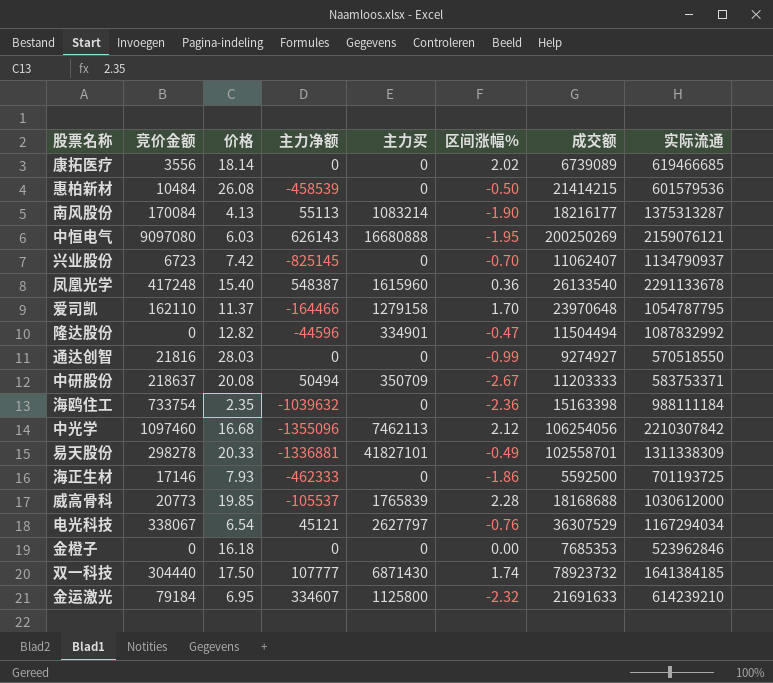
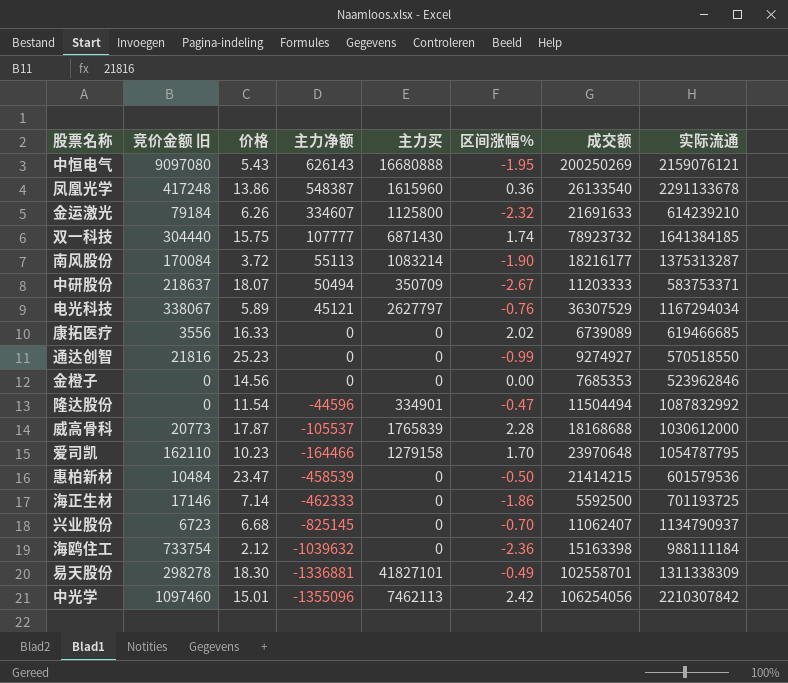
row order: none -> 主力净额 descending
column name: 竞价金额 -> 竞价金额 旧
中恒电气 | 价格: 6.03 -> 5.43
凤凰光学 | 价格: 15.40 -> 13.86
金运激光 | 价格: 6.95 -> 6.26
双一科技 | 价格: 17.50 -> 15.75
南风股份 | 价格: 4.13 -> 3.72
中研股份 | 价格: 20.08 -> 18.07
电光科技 | 价格: 6.54 -> 5.89
康拓医疗 | 价格: 18.14 -> 16.33
通达创智 | 价格: 28.03 -> 25.23
金橙子 | 价格: 16.18 -> 14.56
隆达股份 | 价格: 12.82 -> 11.54
威高骨科 | 价格: 19.85 -> 17.87
爱司凯 | 价格: 11.37 -> 10.23
惠柏新材 | 价格: 26.08 -> 23.47
海正生材 | 价格: 7.93 -> 7.14
兴业股份 | 价格: 7.42 -> 6.68
海鸥住工 | 价格: 2.35 -> 2.12
易天股份 | 价格: 20.33 -> 18.30
中光学 | 价格: 16.68 -> 15.01
中光学 | 区间涨幅%: 2.12 -> 2.42

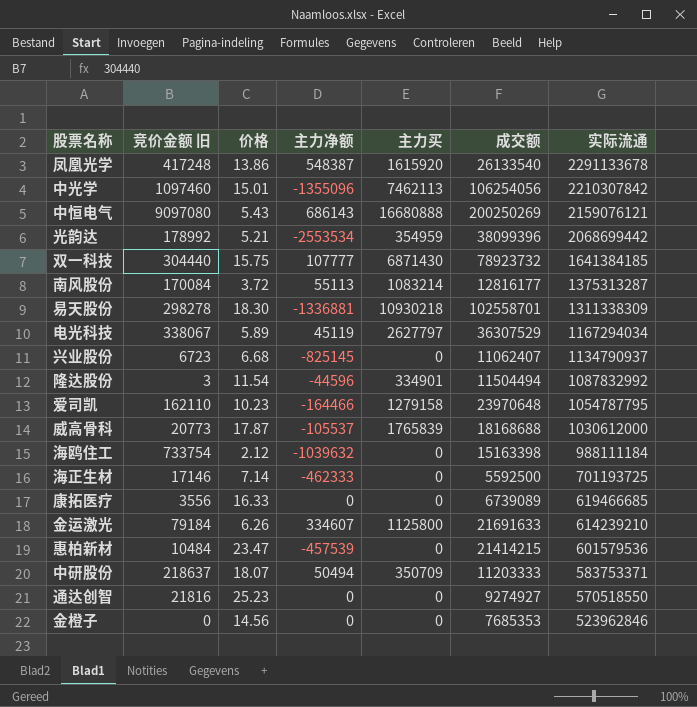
row order: 主力净额 descending -> 实际流通 descending
column 区间涨幅% | position: 6 -> none
凤凰光学 | 主力买: 1615960 -> 1615920
中恒电气 | 主力净额: 626143 -> 686143
row 光韵达: none -> 178992 | 5.21 | -2553534 | 354959 | 38099396 | 2068699442
南风股份 | 成交额: 18216177 -> 12816177
易天股份 | 主力买: 41827101 -> 10930218
电光科技 | 主力净额: 45121 -> 45119
隆达股份 | 竞价金额 旧: 0 -> 3
惠柏新材 | 主力净额: -458539 -> -457539

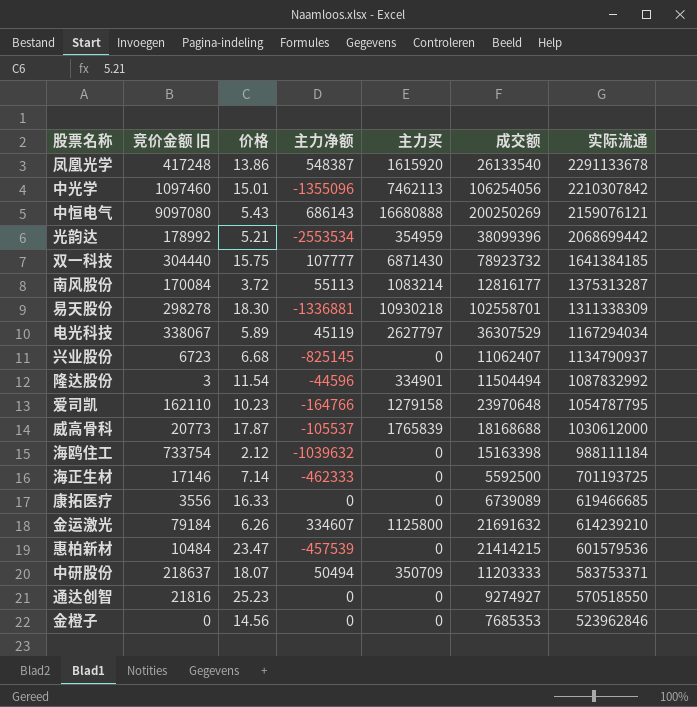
爱司凯 | 主力净额: -164466 -> -164766
金运激光 | 成交额: 21691633 -> 21691632

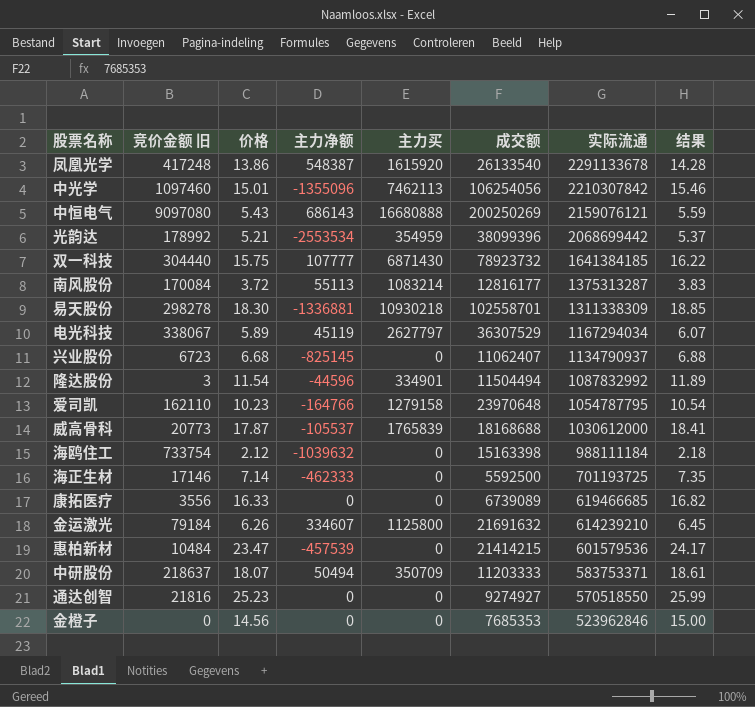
column 结果 | formula: none -> [价格] * 1.03

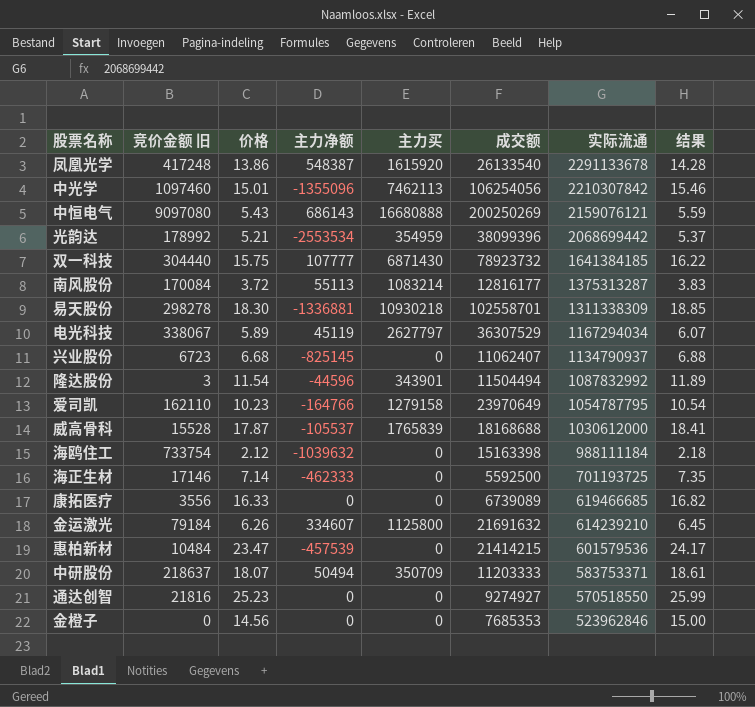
隆达股份 | 主力买: 334901 -> 343901
爱司凯 | 成交额: 23970648 -> 23970649
威高骨科 | 竞价金额 旧: 20773 -> 15528

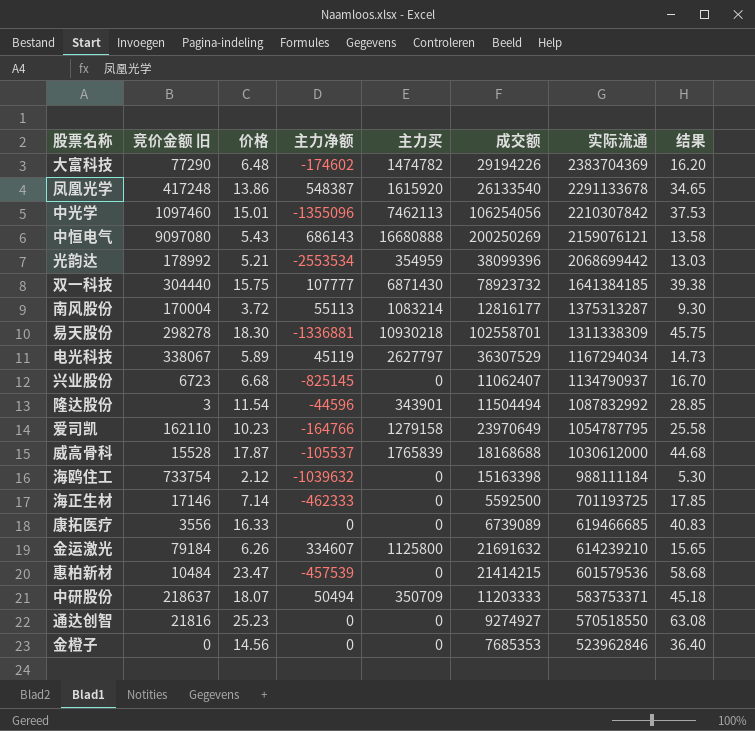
column 结果 | formula: [价格] * 1.03 -> [价格] * 2.5
row 大富科技: none -> 77290 | 6.48 | -174602 | 1474782 | 29194226 | 2383704369 | 16.20
南风股份 | 竞价金额 旧: 170084 -> 170004

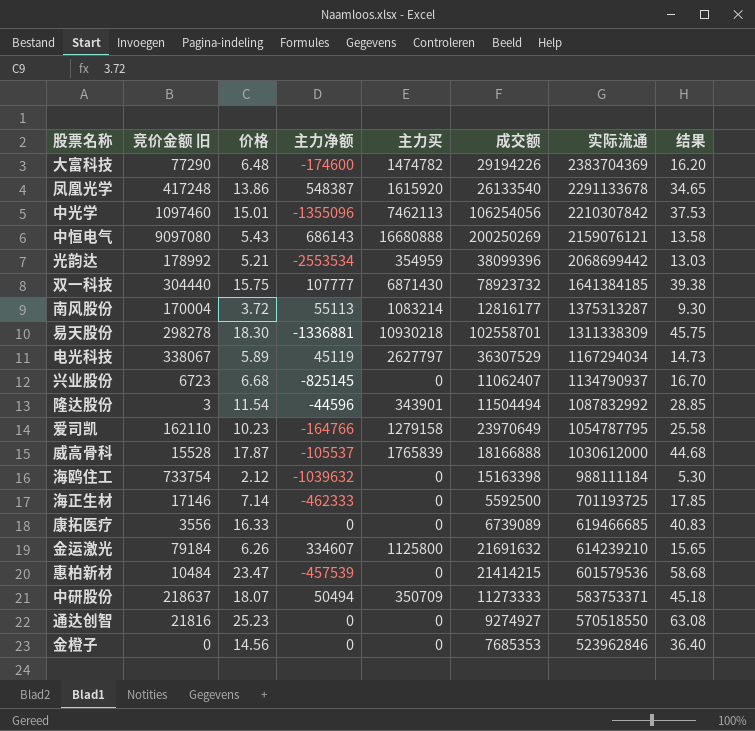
大富科技 | 主力净额: -174602 -> -174600
威高骨科 | 成交额: 18168688 -> 18166888
中研股份 | 成交额: 11203333 -> 11273333

